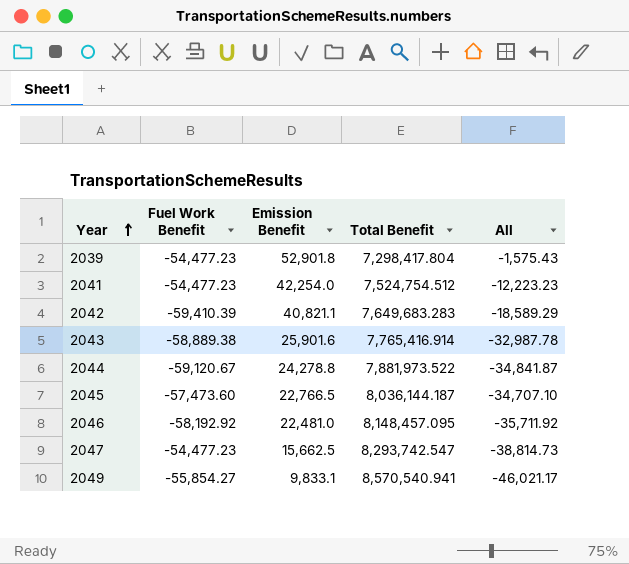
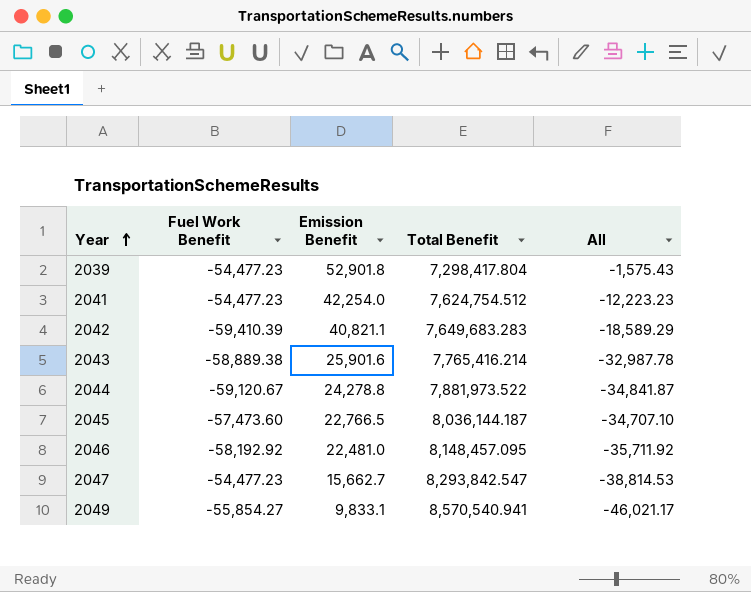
2041 | Total Benefit: 7,524,754.512 -> 7,624,754.512
2043 | Total Benefit: 7,765,416.914 -> 7,765,416.214
2047 | Emission Benefit: 15,662.5 -> 15,662.7
2047 | Total Benefit: 8,293,742.547 -> 8,293,842.547
2047 | All: -38,814.73 -> -38,814.53

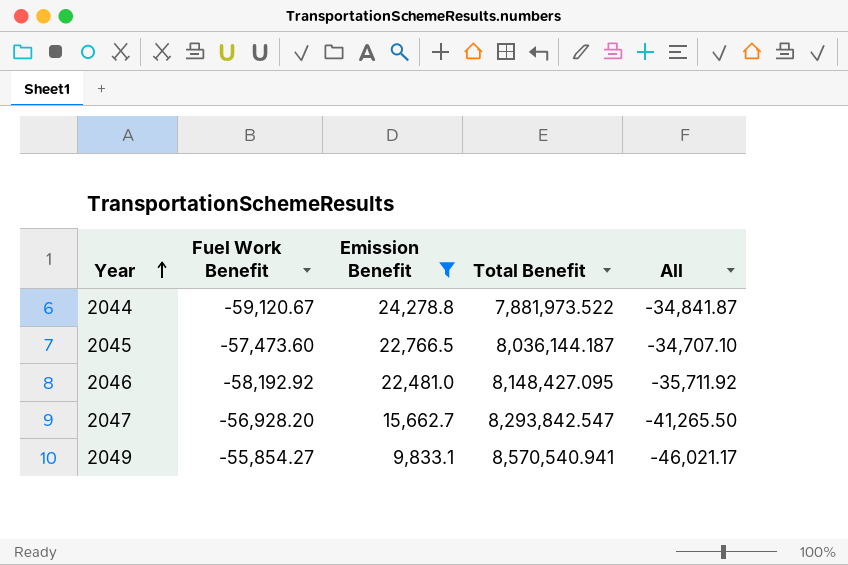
filter: none -> Emission Benefit <= 24,278.8
2046 | Total Benefit: 8,148,457.095 -> 8,148,427.095
2047 | Fuel Work Benefit: -54,477.23 -> -56,928.20
2047 | All: -38,814.53 -> -41,265.50

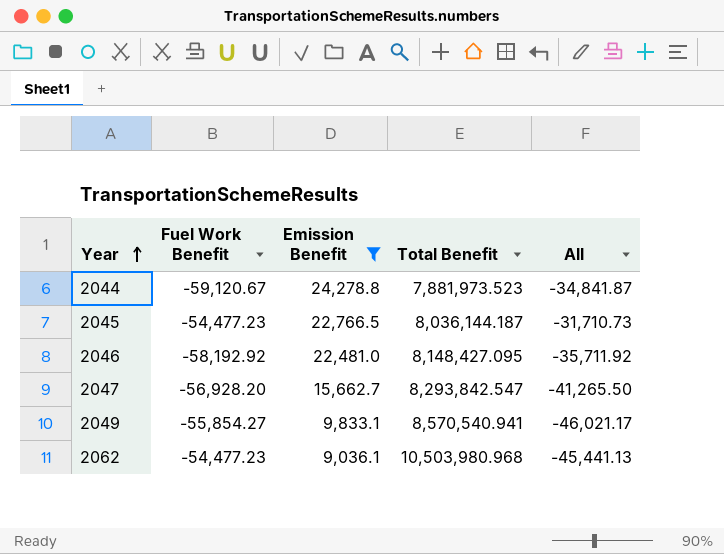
2044 | Total Benefit: 7,881,973.522 -> 7,881,973.523
2045 | Fuel Work Benefit: -57,473.60 -> -54,477.23
2045 | All: -34,707.10 -> -31,710.73
row 2062: none -> -54,477.23 | 9,036.1 | 10,503,980.968 | -45,441.13

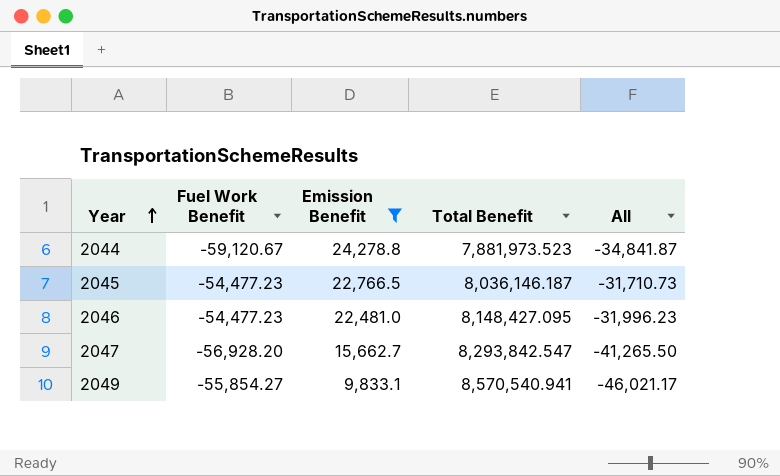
row 2062: -54,477.23 | 9,036.1 | 10,503,980.968 | -45,441.13 -> none
2045 | Total Benefit: 8,036,144.187 -> 8,036,146.187
2046 | Fuel Work Benefit: -58,192.92 -> -54,477.23
2046 | All: -35,711.92 -> -31,996.23

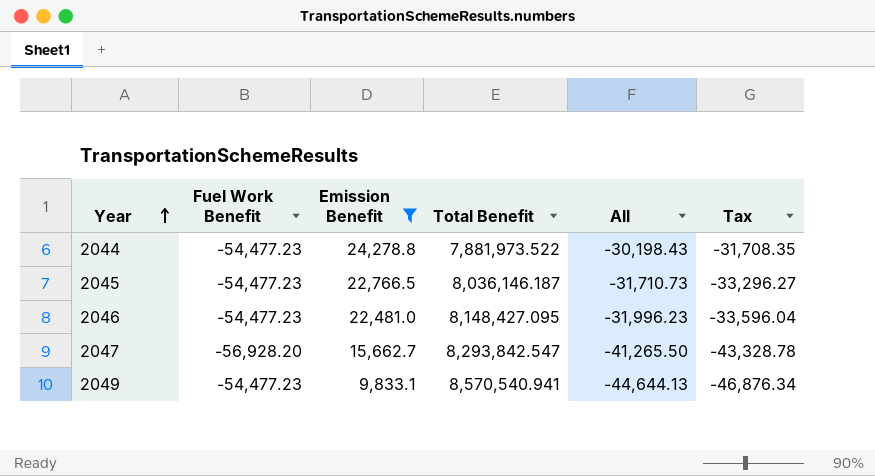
column Tax | formula: none -> [All] * 1.05
2044 | Fuel Work Benefit: -59,120.67 -> -54,477.23
2044 | Total Benefit: 7,881,973.523 -> 7,881,973.522
2044 | All: -34,841.87 -> -30,198.43
2049 | Fuel Work Benefit: -55,854.27 -> -54,477.23
2049 | All: -46,021.17 -> -44,644.13

